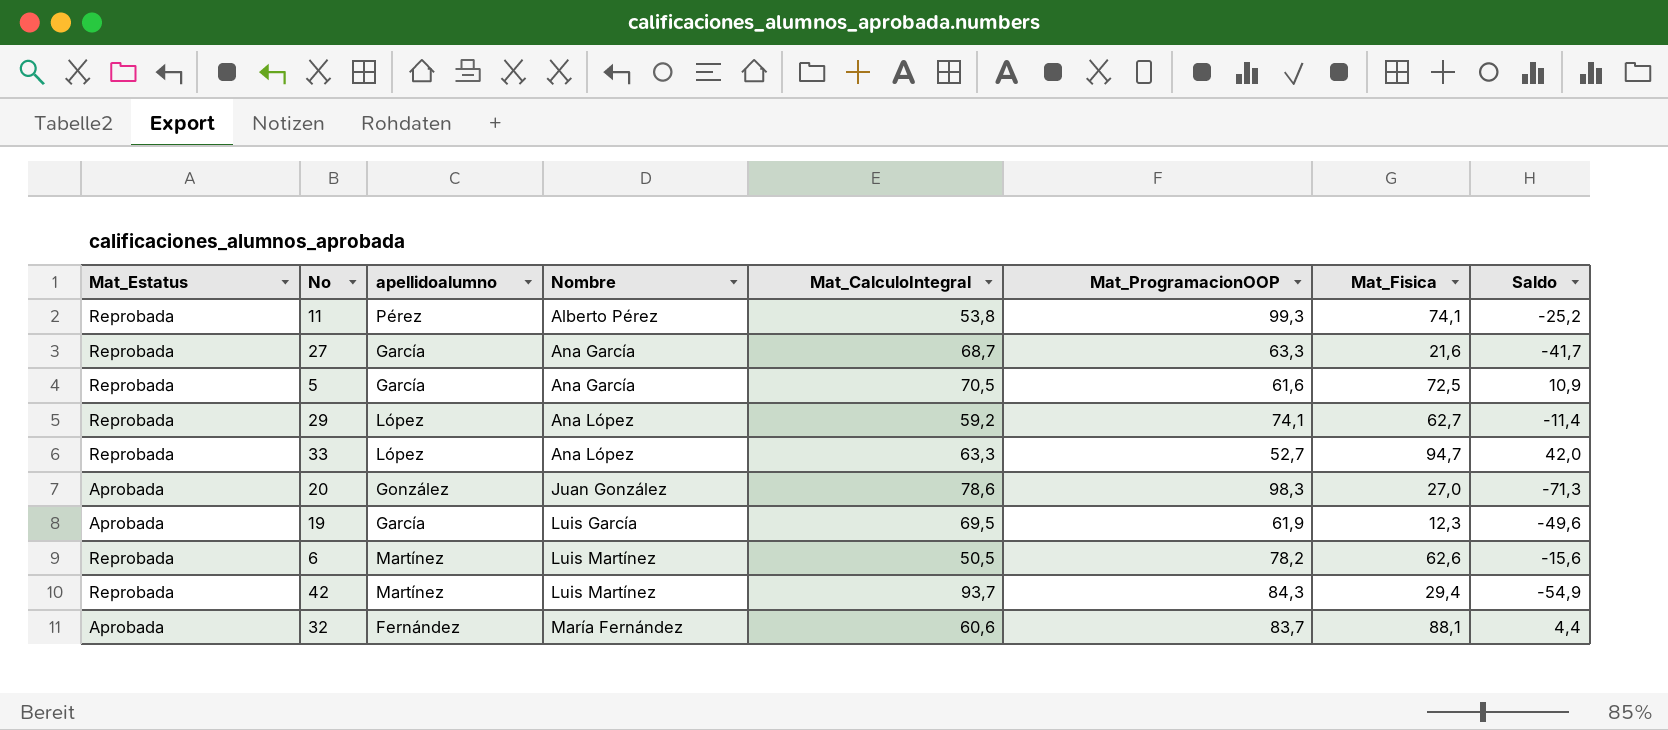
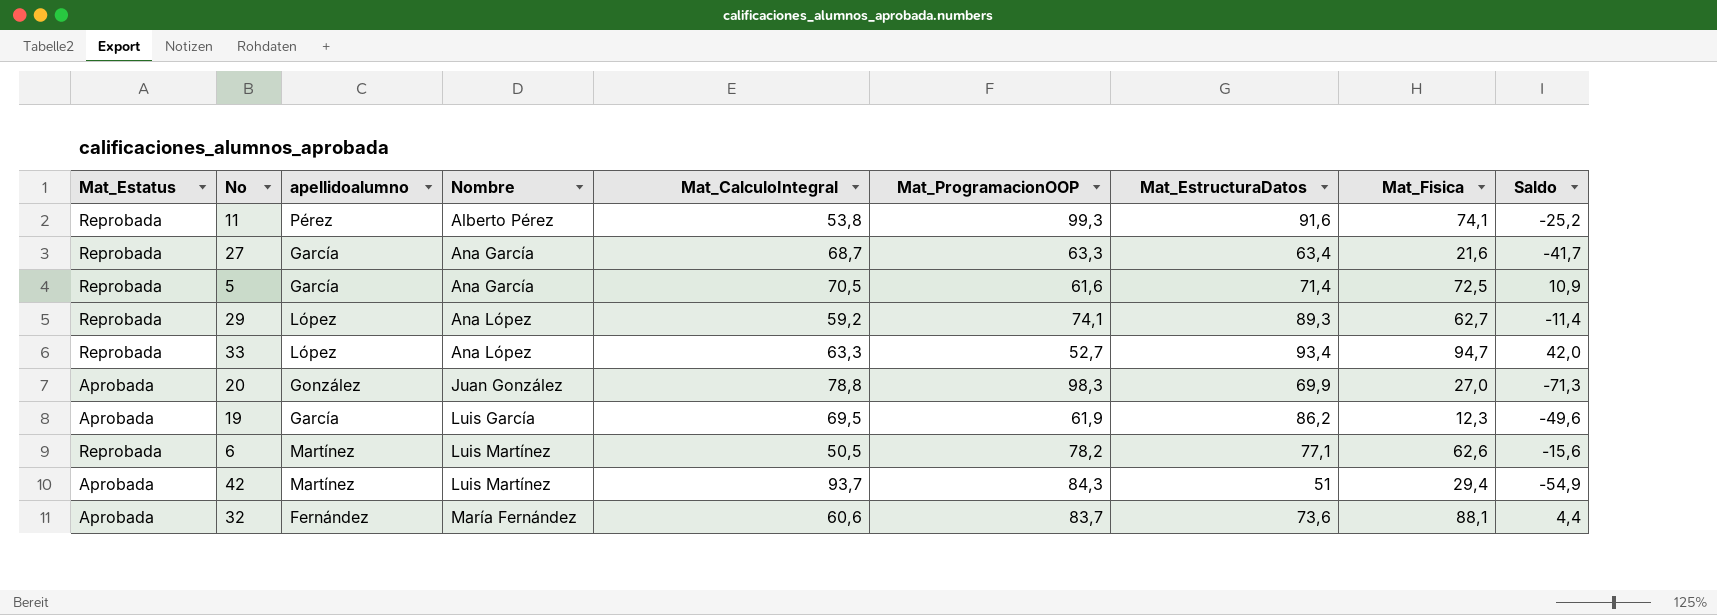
column Mat_EstructuraDatos | position: none -> 7
20 | Mat_CalculoIntegral: 78,6 -> 78,8
42 | Mat_Estatus: Reprobada -> Aprobada

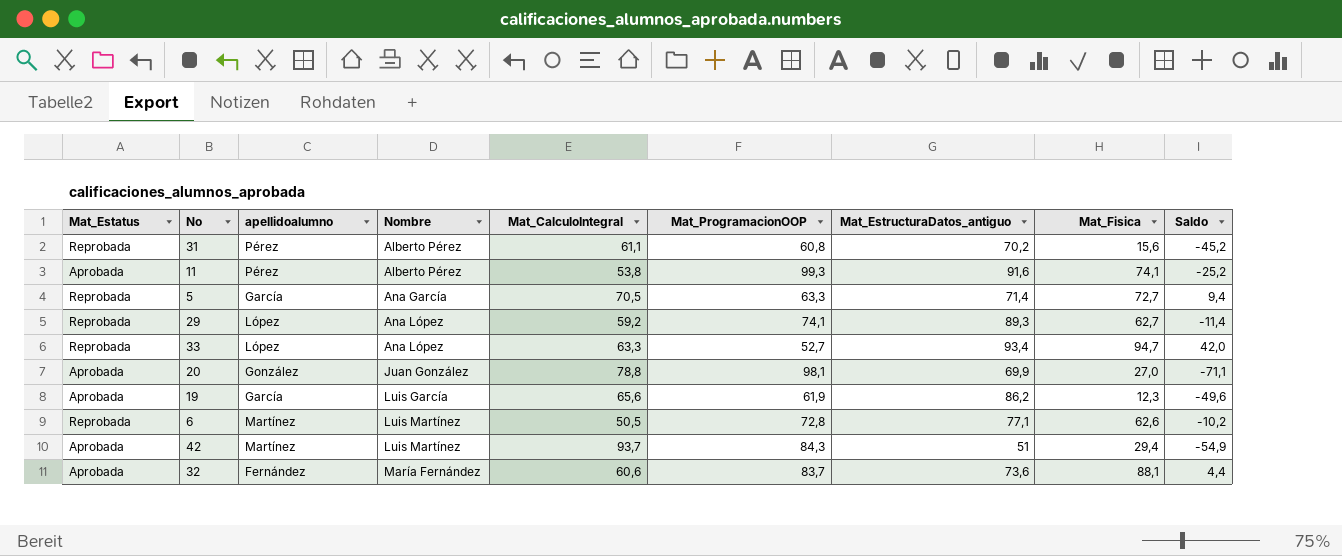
column name: Mat_EstructuraDatos -> Mat_EstructuraDatos_antiguo
row 27: Reprobada | García | Ana García | 68,7 | 63,3 | 63,4 | 21,6 | -41,7 -> none
row 31: none -> Reprobada | Pérez | Alberto Pérez | 61,1 | 60,8 | 70,2 | 15,6 | -45,2
11 | Mat_Estatus: Reprobada -> Aprobada
5 | Mat_ProgramacionOOP: 61,6 -> 63,3
5 | Mat_Fisica: 72,5 -> 72,7
5 | Saldo: 10,9 -> 9,4
20 | Mat_ProgramacionOOP: 98,3 -> 98,1
20 | Saldo: -71,3 -> -71,1
19 | Mat_CalculoIntegral: 69,5 -> 65,6
6 | Mat_ProgramacionOOP: 78,2 -> 72,8
6 | Saldo: -15,6 -> -10,2

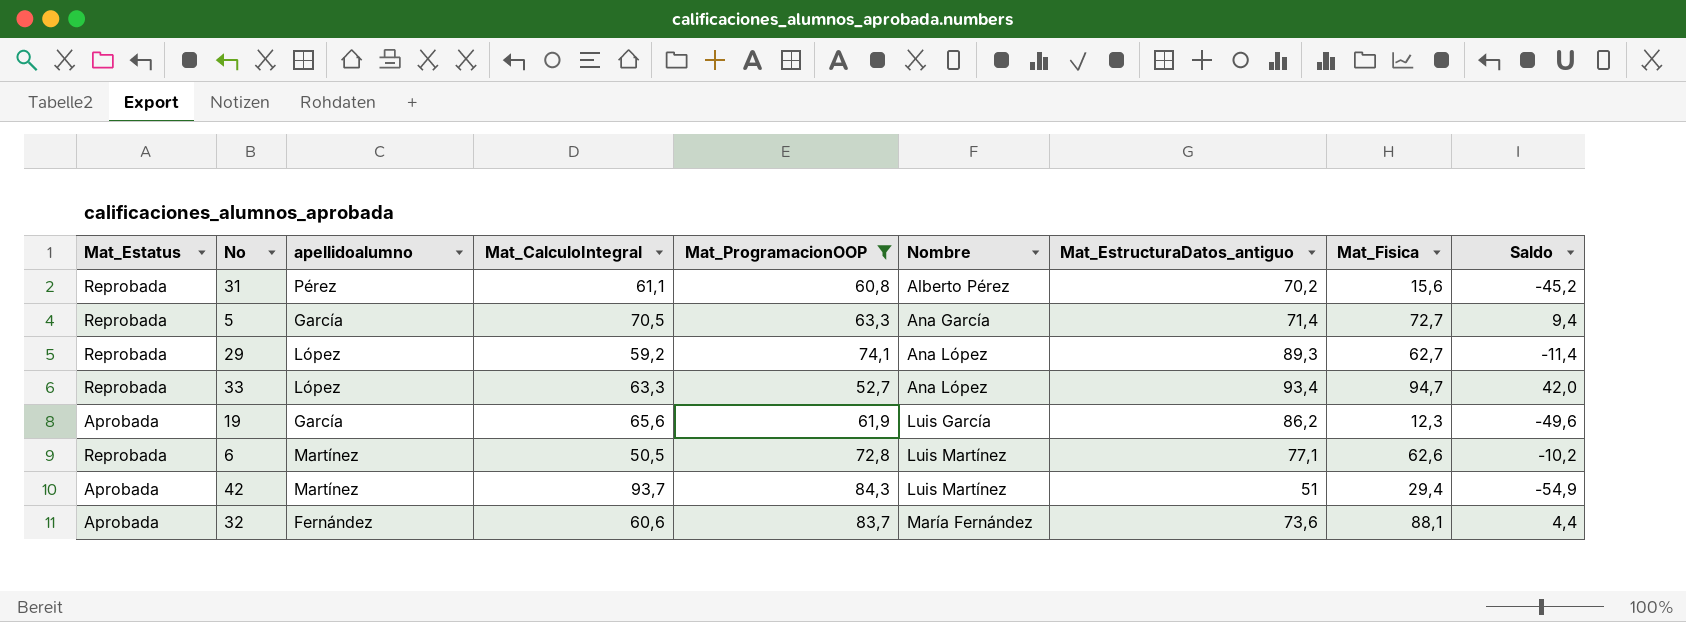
filter: none -> Mat_ProgramacionOOP <= 84,3
column Nombre | position: 4 -> 6

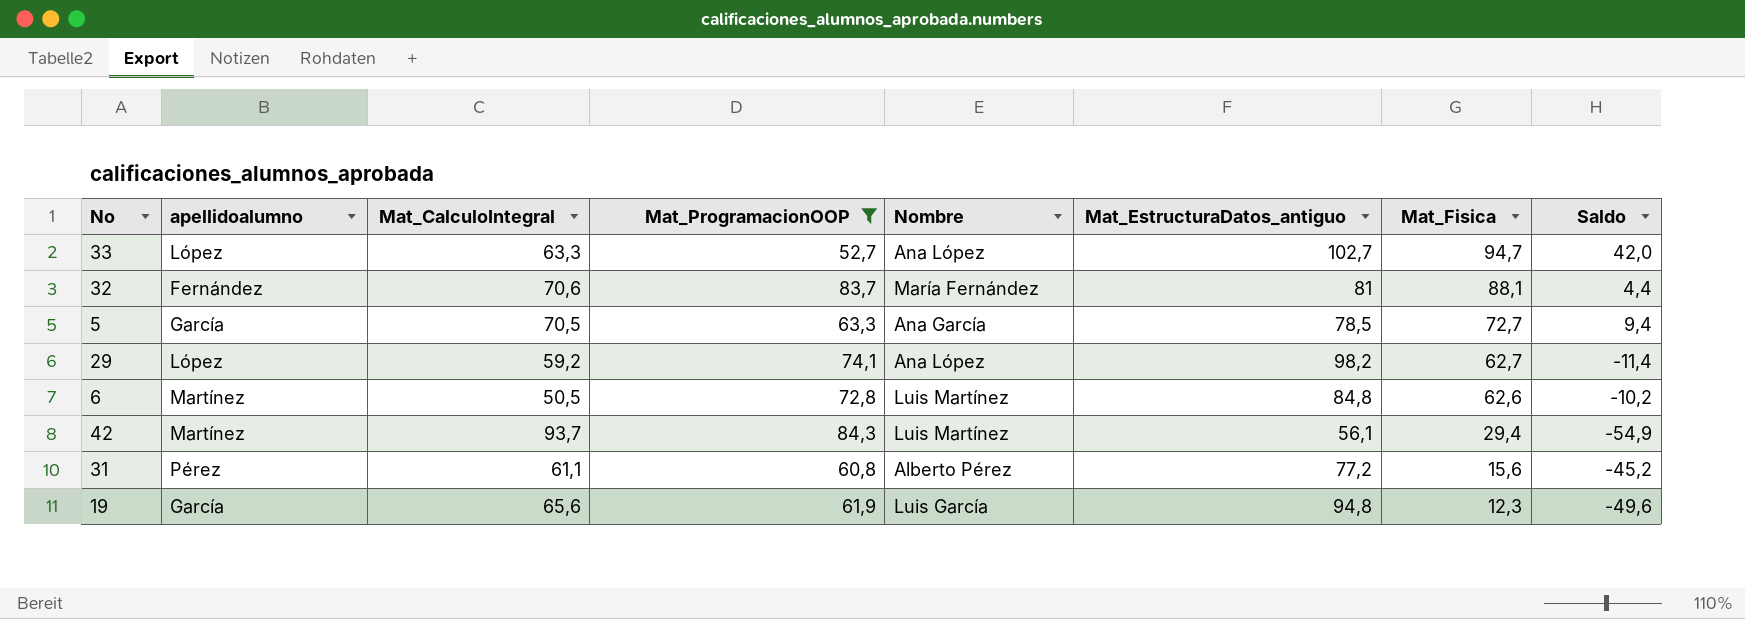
row order: Nombre ascending -> Mat_Fisica descending
column Mat_Estatus | position: 1 -> none
33 | Mat_EstructuraDatos_antiguo: 93,4 -> 102,7
32 | Mat_CalculoIntegral: 60,6 -> 70,6
32 | Mat_EstructuraDatos_antiguo: 73,6 -> 81
5 | Mat_EstructuraDatos_antiguo: 71,4 -> 78,5
29 | Mat_EstructuraDatos_antiguo: 89,3 -> 98,2
6 | Mat_EstructuraDatos_antiguo: 77,1 -> 84,8
42 | Mat_EstructuraDatos_antiguo: 51 -> 56,1
31 | Mat_EstructuraDatos_antiguo: 70,2 -> 77,2
19 | Mat_EstructuraDatos_antiguo: 86,2 -> 94,8

